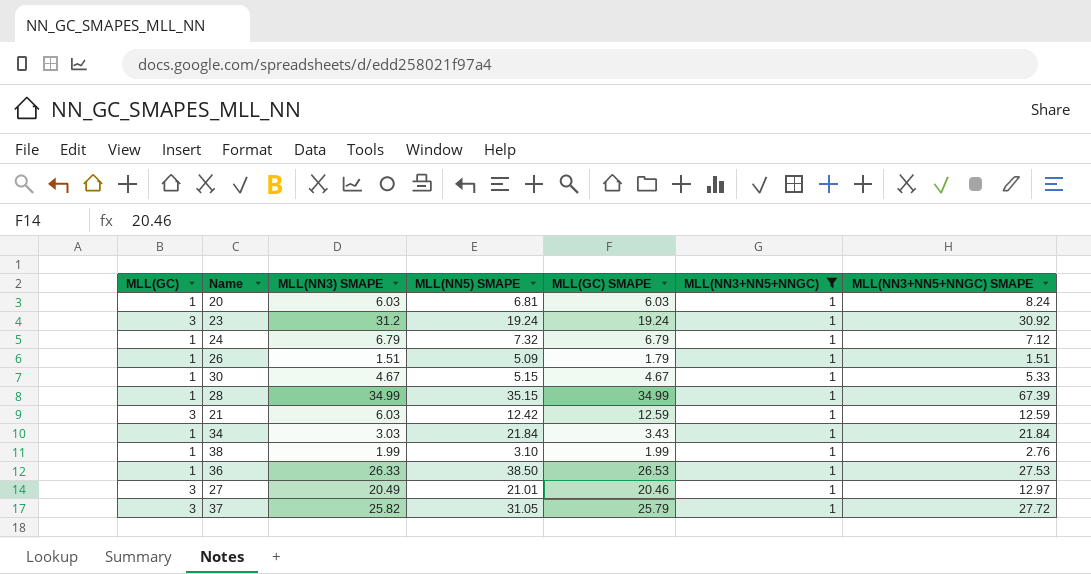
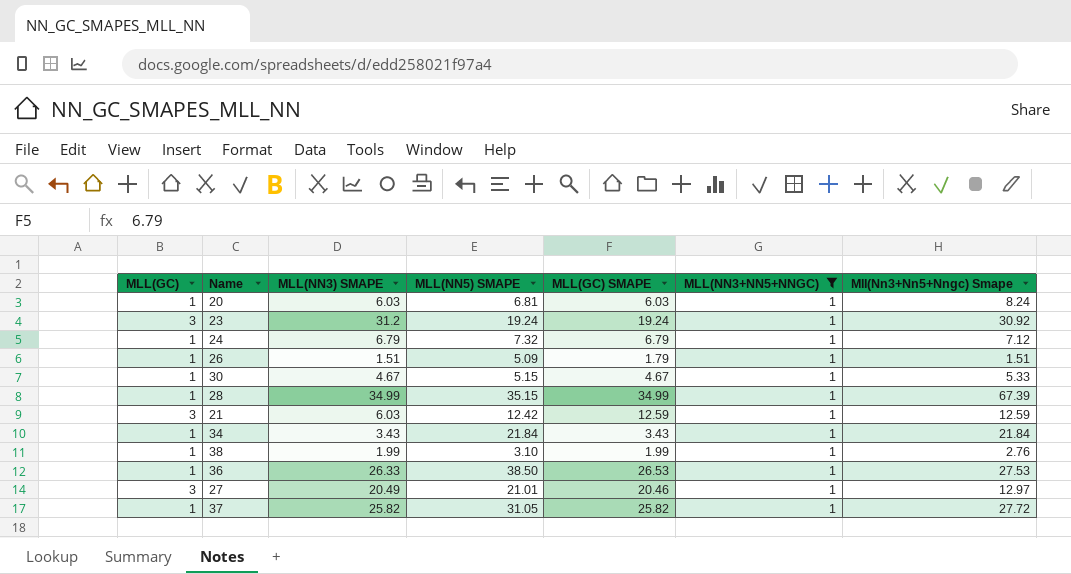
column name: MLL(NN3+NN5+NNGC) SMAPE -> Mll(Nn3+Nn5+Nngc) Smape
34 | MLL(NN3) SMAPE: 3.03 -> 3.43
37 | MLL(GC): 3 -> 1
37 | MLL(GC) SMAPE: 25.79 -> 25.82

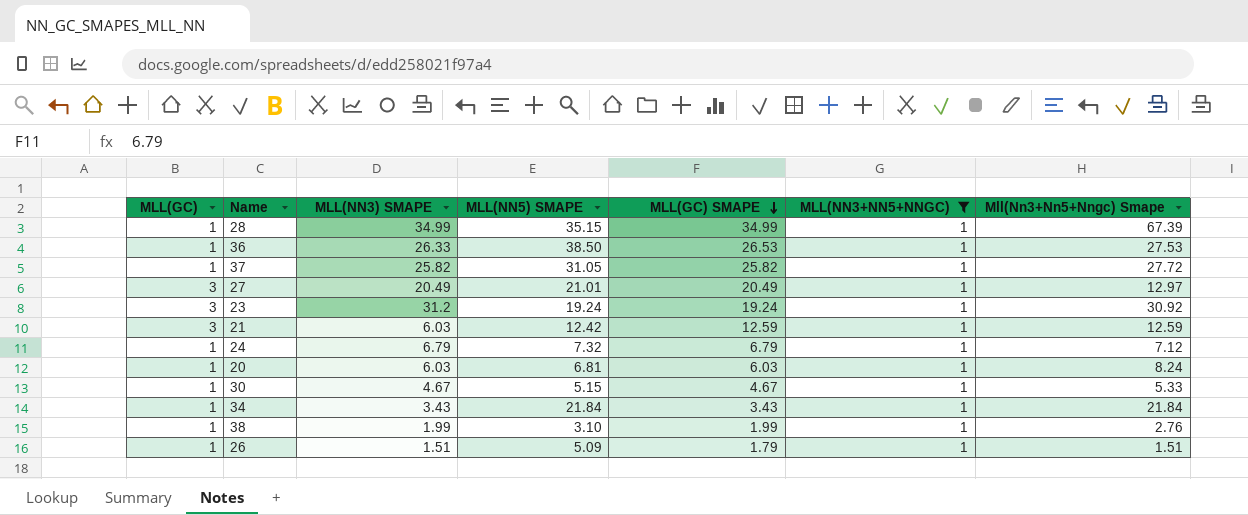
row order: none -> MLL(GC) SMAPE descending
27 | MLL(GC) SMAPE: 20.46 -> 20.49

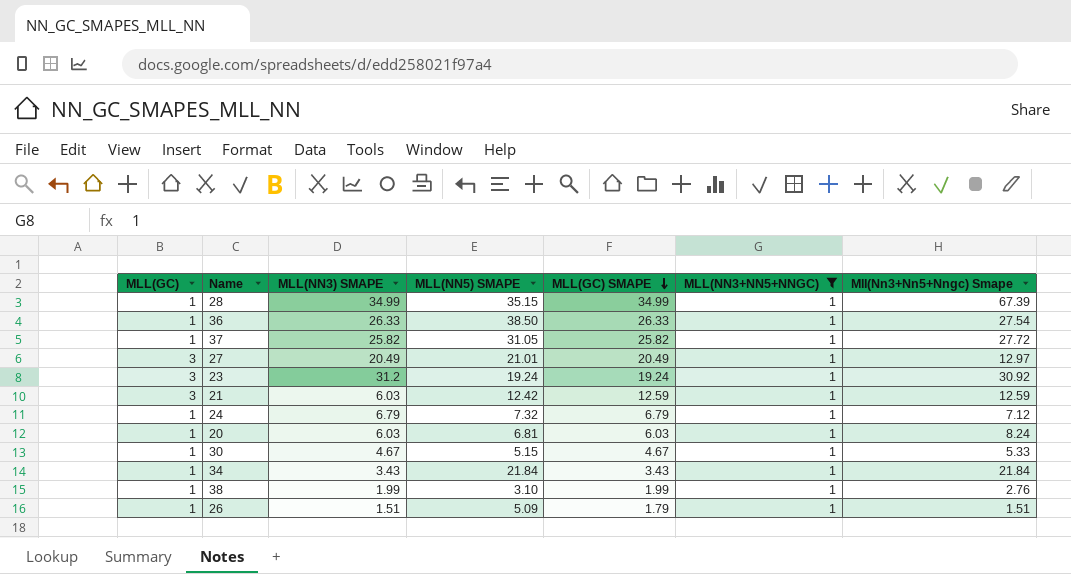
36 | MLL(GC) SMAPE: 26.53 -> 26.33
36 | Mll(Nn3+Nn5+Nngc) Smape: 27.53 -> 27.54

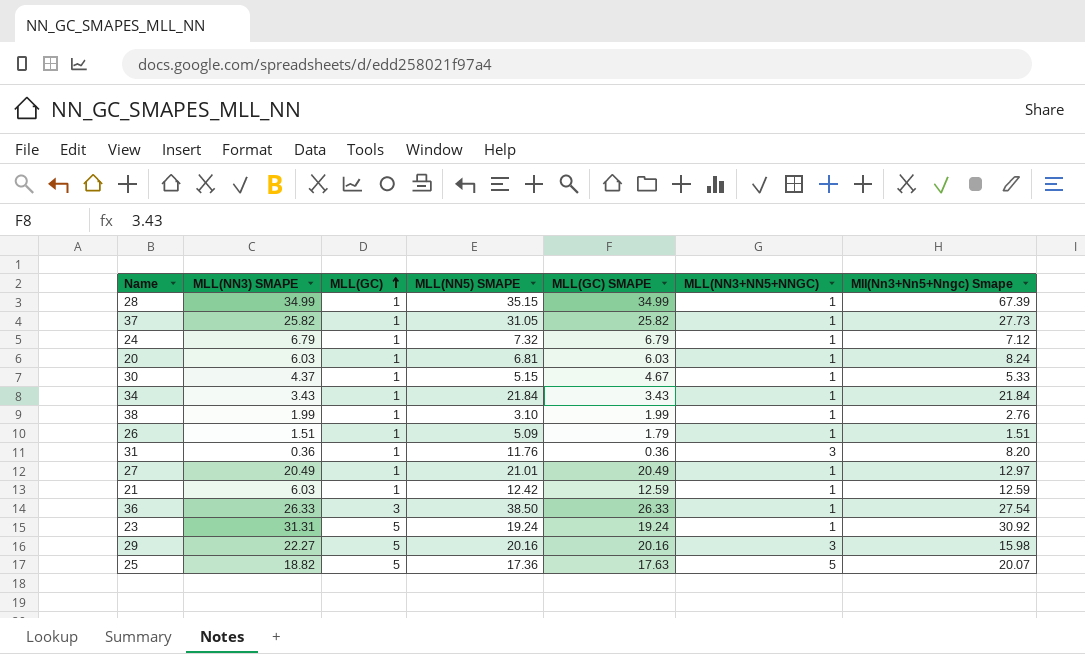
filter: MLL(NN3+NN5+NNGC) = 1 -> none
row order: MLL(GC) SMAPE descending -> MLL(GC) ascending
column MLL(GC) | position: 1 -> 3
37 | Mll(Nn3+Nn5+Nngc) Smape: 27.72 -> 27.73
30 | MLL(NN3) SMAPE: 4.67 -> 4.37
27 | MLL(GC): 3 -> 1
21 | MLL(GC): 3 -> 1
36 | MLL(GC): 1 -> 3
23 | MLL(NN3) SMAPE: 31.2 -> 31.31
23 | MLL(GC): 3 -> 5

